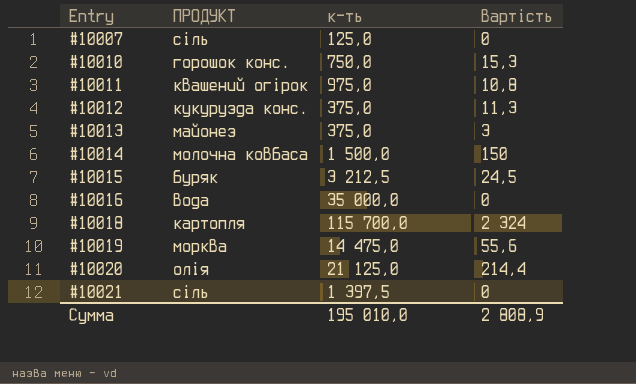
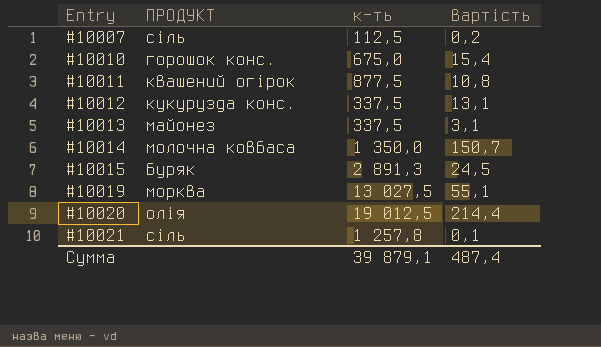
row #10016: вода | 35 000,0 | 0 -> none
row #10018: картопля | 115 700,0 | 2 324 -> none
#10007 | к-ть: 125,0 -> 112,5
#10007 | вартість: 0 -> 0,2
#10010 | к-ть: 750,0 -> 675,0
#10010 | вартість: 15,3 -> 15,4
#10011 | к-ть: 975,0 -> 877,5
#10012 | к-ть: 375,0 -> 337,5
#10012 | вартість: 11,3 -> 13,1
#10013 | к-ть: 375,0 -> 337,5
#10013 | вартість: 3 -> 3,1
#10014 | к-ть: 1 500,0 -> 1 350,0
#10014 | вартість: 150 -> 150,7
#10015 | к-ть: 3 212,5 -> 2 891,3
#10019 | к-ть: 14 475,0 -> 13 027,5
#10019 | вартість: 55,6 -> 55,1
#10020 | к-ть: 21 125,0 -> 19 012,5
#10021 | к-ть: 1 397,5 -> 1 257,8
#10021 | вартість: 0 -> 0,1
Сумма | к-ть: 195 010,0 -> 39 879,1
Сумма | вартість: 2 808,9 -> 487,4

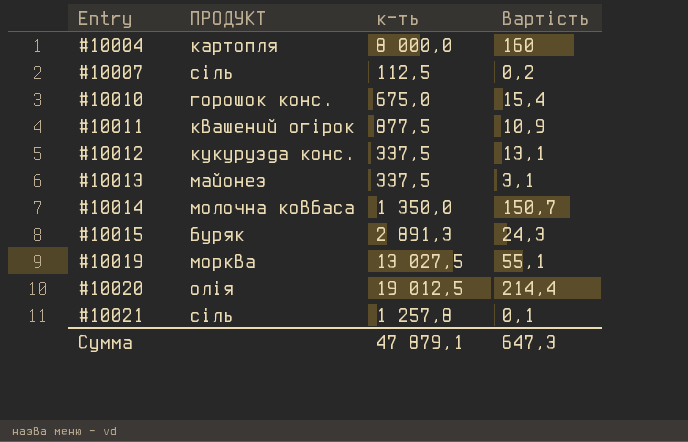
row #10004: none -> картопля | 8 000,0 | 160
#10011 | вартість: 10,8 -> 10,9
#10015 | вартість: 24,5 -> 24,3
Сумма | к-ть: 39 879,1 -> 47 879,1
Сумма | вартість: 487,4 -> 647,3

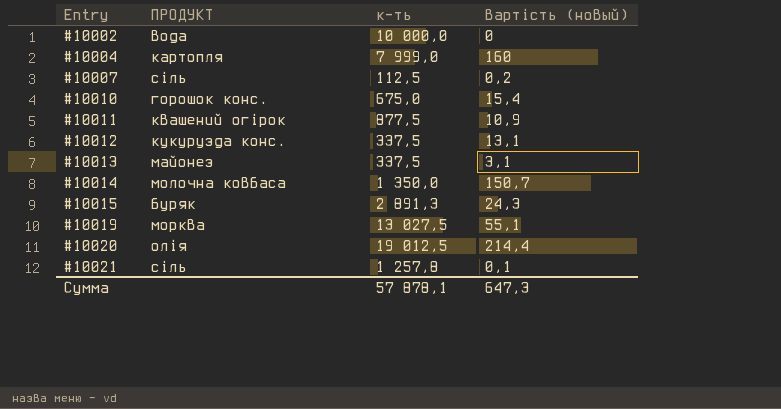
column name: вартість -> вартість (новый)
row #10002: none -> вода | 10 000,0 | 0
#10004 | к-ть: 8 000,0 -> 7 999,0
Сумма | к-ть: 47 879,1 -> 57 878,1

